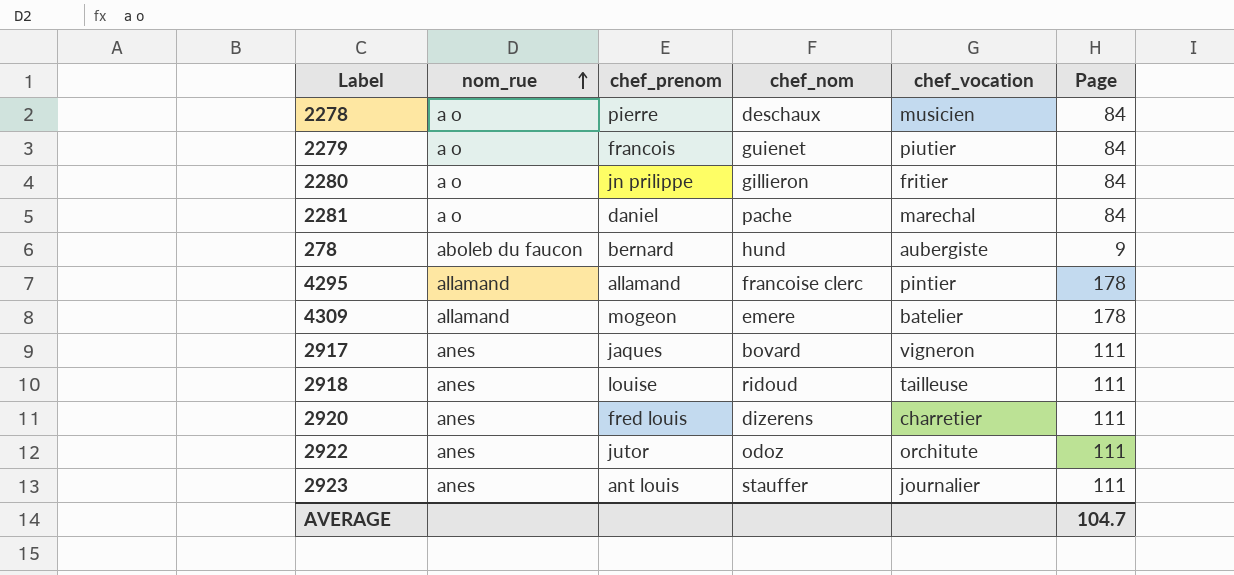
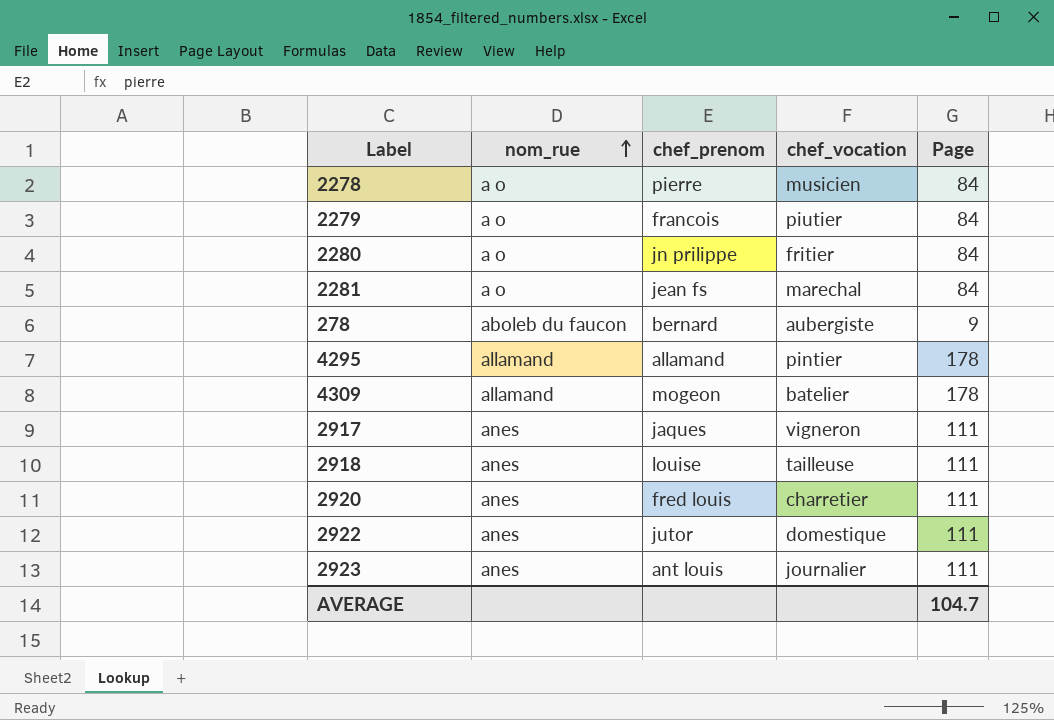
column chef_nom | position: 4 -> none
2281 | chef_prenom: daniel -> jean fs
2922 | chef_vocation: orchitute -> domestique

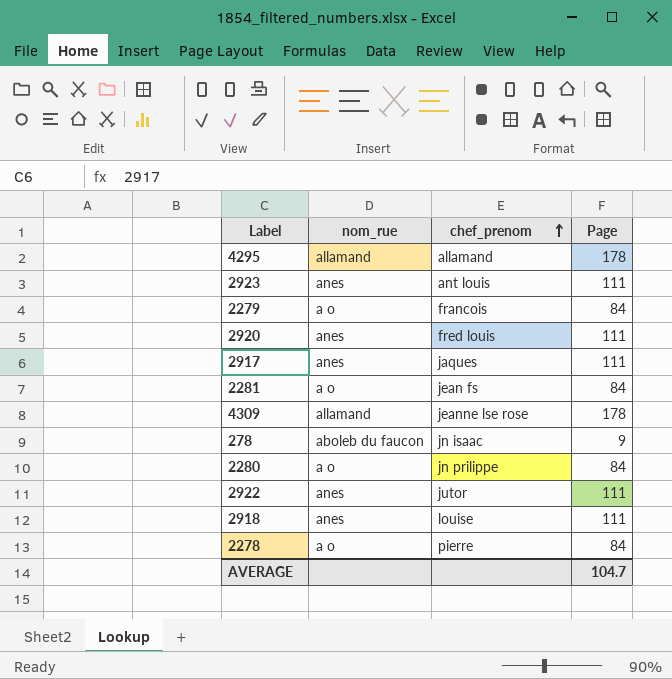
row order: nom_rue ascending -> chef_prenom ascending
column chef_vocation | position: 4 -> none
4309 | chef_prenom: mogeon -> jeanne lse rose
278 | chef_prenom: bernard -> jn isaac

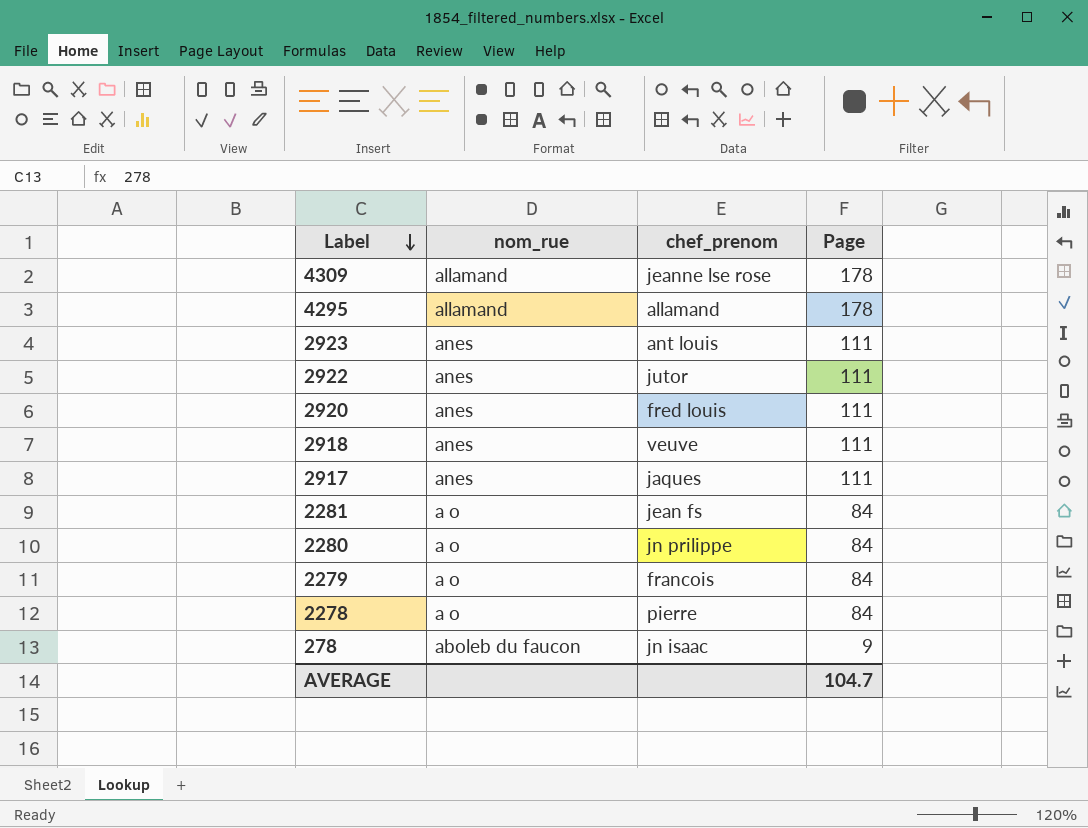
row order: chef_prenom ascending -> Label descending
2918 | chef_prenom: louise -> veuve

